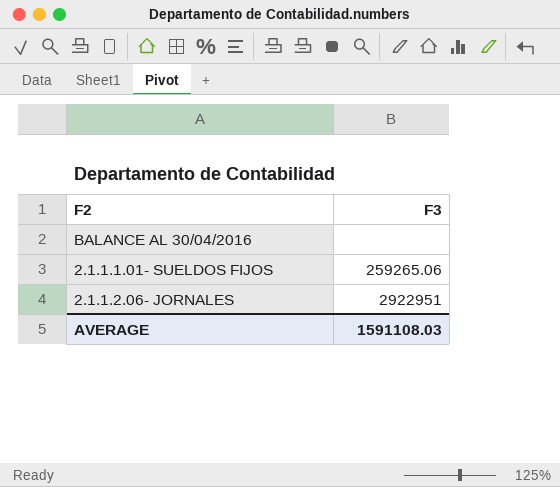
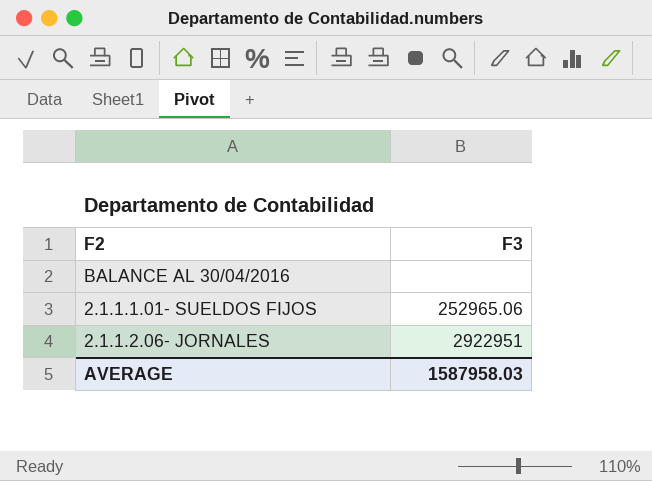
2.1.1.1.01- SUELDOS FIJOS | F3: 259265.06 -> 252965.06
AVERAGE | F3: 1591108.03 -> 1587958.03

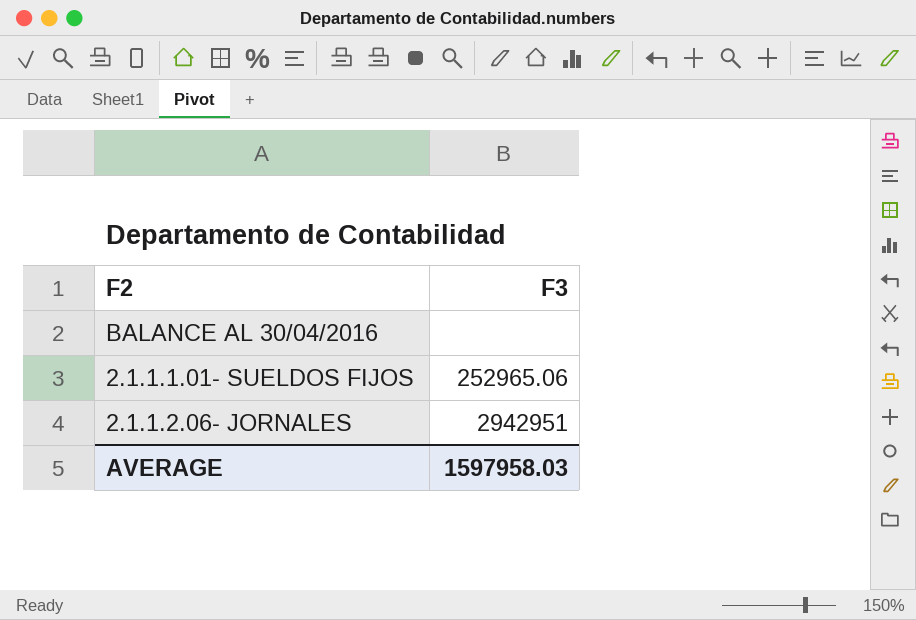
2.1.1.2.06- JORNALES | F3: 2922951 -> 2942951
AVERAGE | F3: 1587958.03 -> 1597958.03

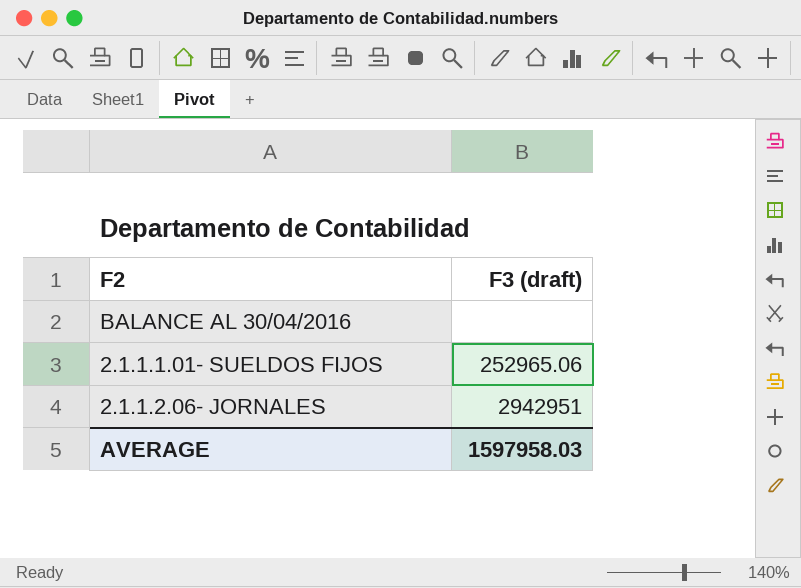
column name: F3 -> F3 (draft)

